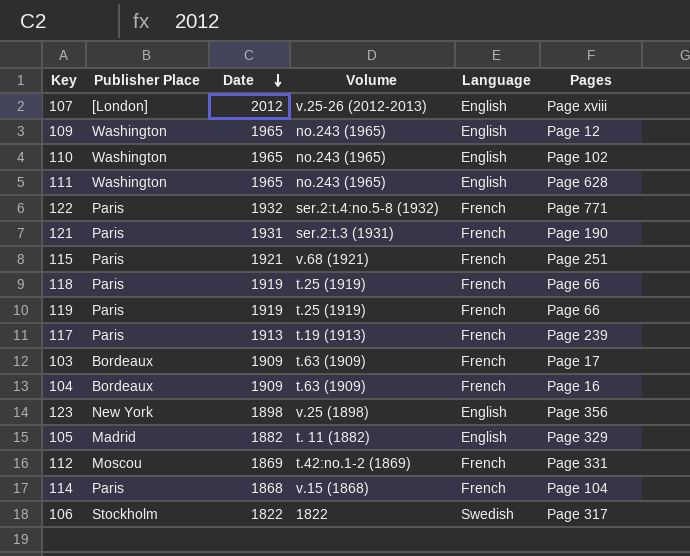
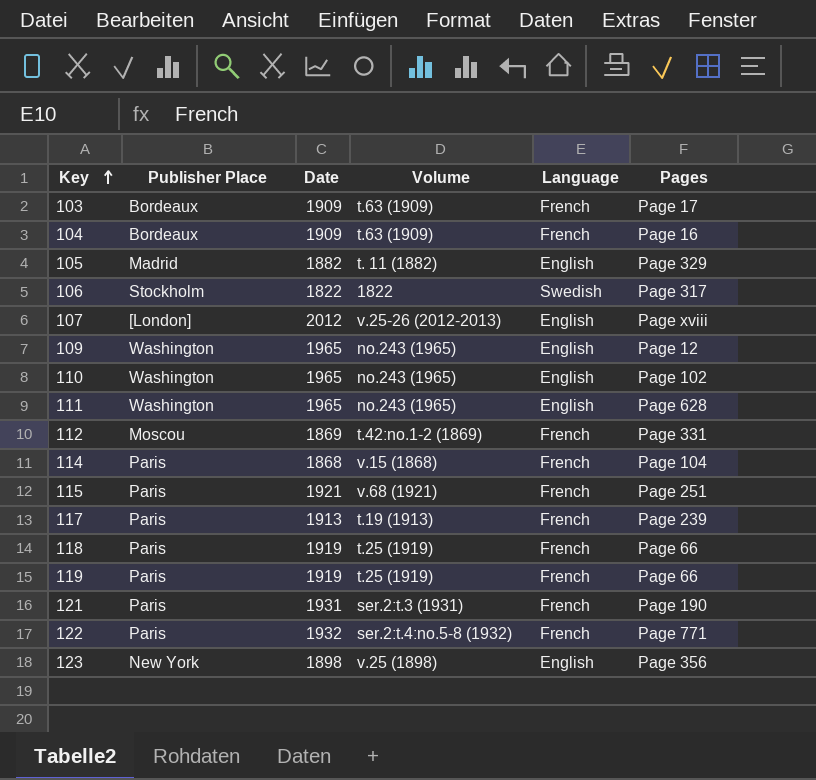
row order: Date descending -> Key ascending

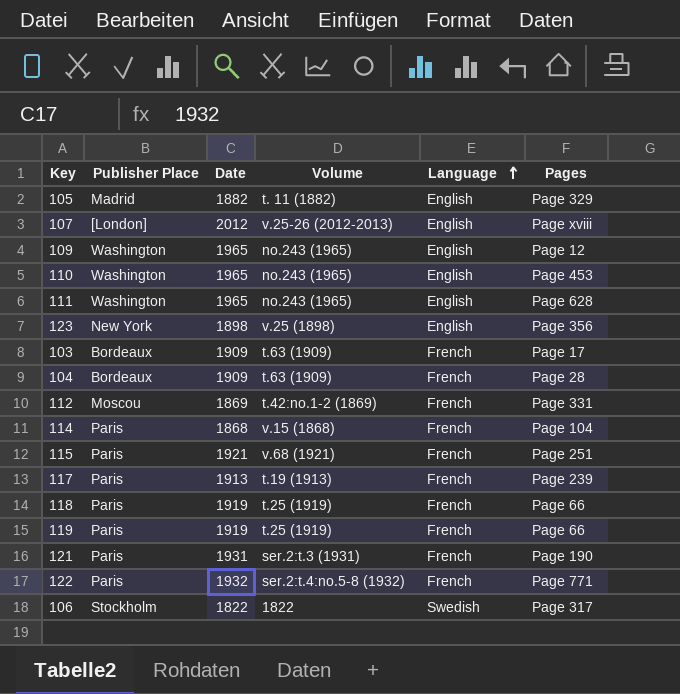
row order: Key ascending -> Language ascending
110 | Pages: Page 102 -> Page 453
104 | Pages: Page 16 -> Page 28

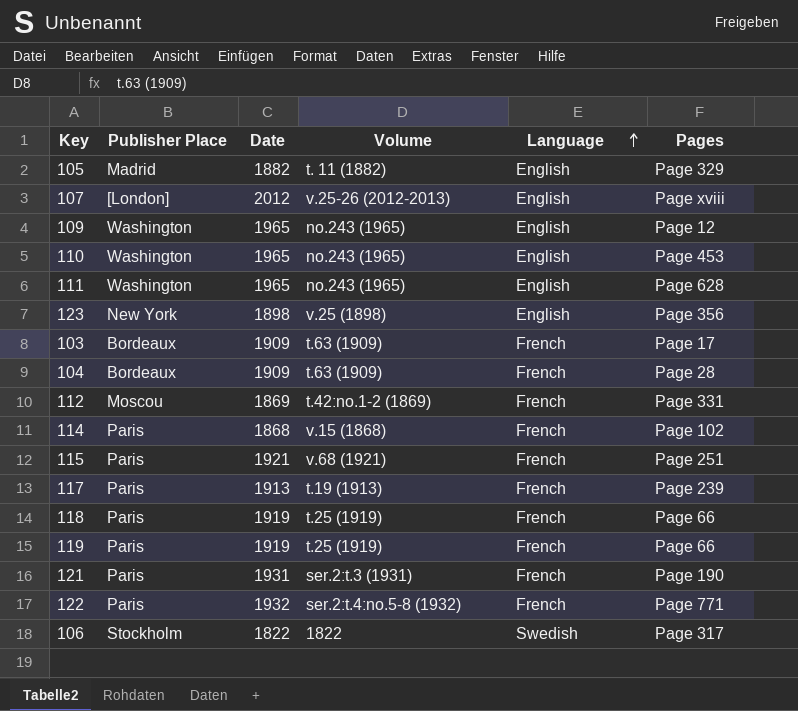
114 | Pages: Page 104 -> Page 102

